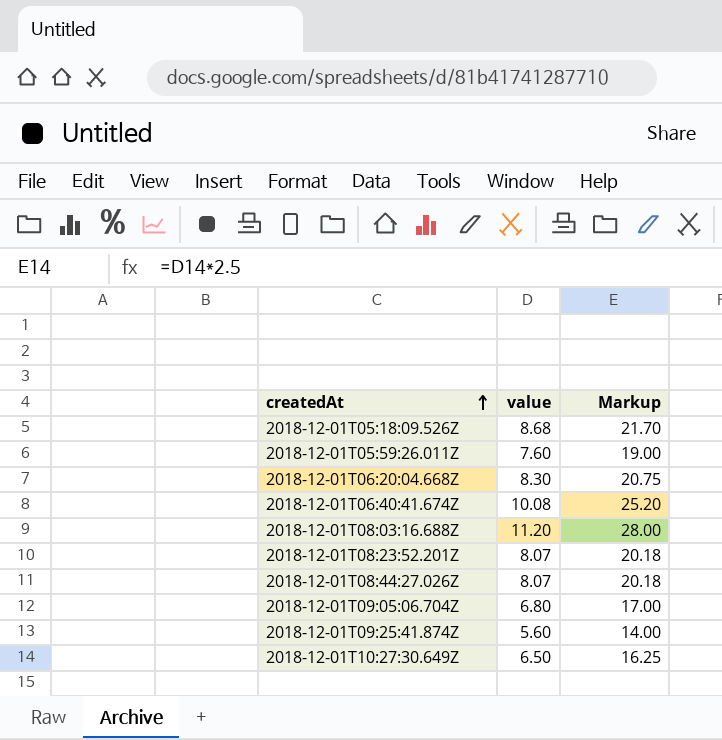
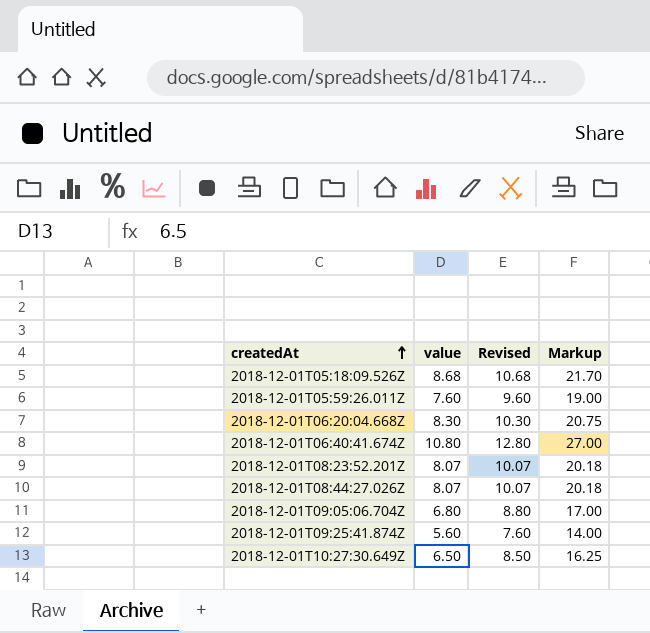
column Revised | formula: none -> [value] + 2
row 2018-12-01T08:03:16.688Z: 11.20 | 28.00 -> none
2018-12-01T06:40:41.674Z | value: 10.08 -> 10.80
2018-12-01T06:40:41.674Z | Markup: 25.20 -> 27.00

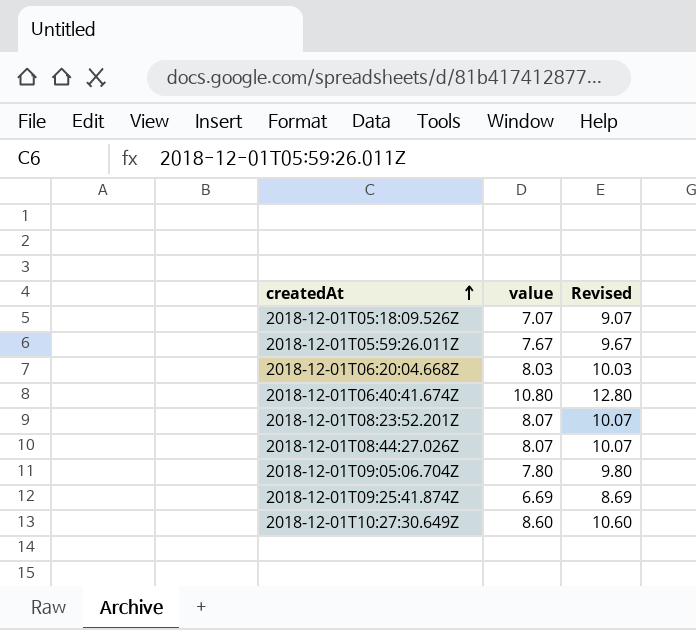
column Markup | formula: [value] * 2.5 -> none
2018-12-01T05:18:09.526Z | value: 8.68 -> 7.07
2018-12-01T05:18:09.526Z | Revised: 10.68 -> 9.07
2018-12-01T05:59:26.011Z | value: 7.60 -> 7.67
2018-12-01T05:59:26.011Z | Revised: 9.60 -> 9.67
2018-12-01T06:20:04.668Z | value: 8.30 -> 8.03
2018-12-01T06:20:04.668Z | Revised: 10.30 -> 10.03
2018-12-01T09:05:06.704Z | value: 6.80 -> 7.80
2018-12-01T09:05:06.704Z | Revised: 8.80 -> 9.80
2018-12-01T09:25:41.874Z | value: 5.60 -> 6.69
2018-12-01T09:25:41.874Z | Revised: 7.60 -> 8.69
2018-12-01T10:27:30.649Z | value: 6.50 -> 8.60
2018-12-01T10:27:30.649Z | Revised: 8.50 -> 10.60

